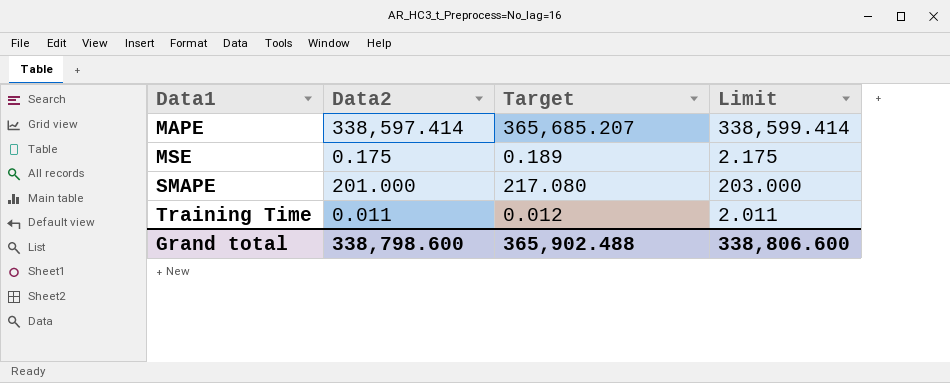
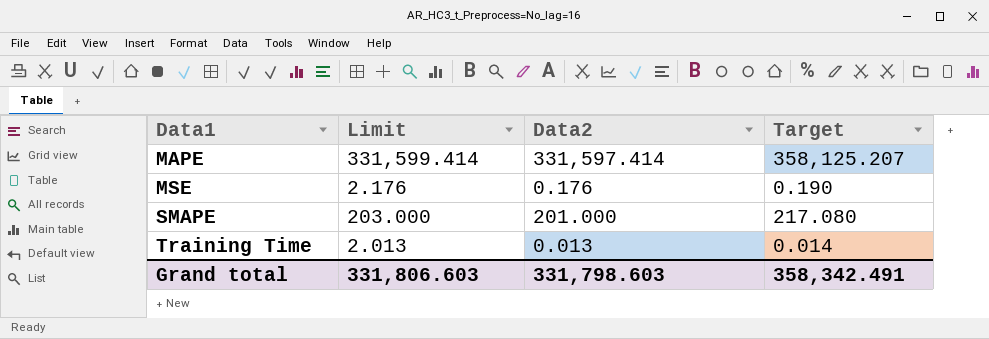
column Limit | position: 4 -> 2
MAPE | Limit: 338,599.414 -> 331,599.414
MAPE | Data2: 338,597.414 -> 331,597.414
MAPE | Target: 365,685.207 -> 358,125.207
MSE | Limit: 2.175 -> 2.176
MSE | Data2: 0.175 -> 0.176
MSE | Target: 0.189 -> 0.190
Training Time | Limit: 2.011 -> 2.013
Training Time | Data2: 0.011 -> 0.013
Training Time | Target: 0.012 -> 0.014
Grand total | Limit: 338,806.600 -> 331,806.603
Grand total | Data2: 338,798.600 -> 331,798.603
Grand total | Target: 365,902.488 -> 358,342.491

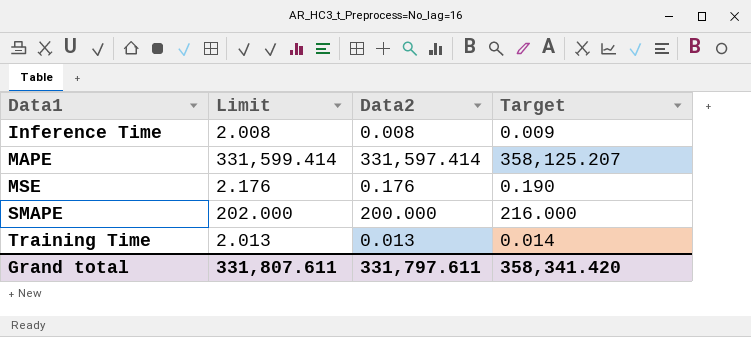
row Inference Time: none -> 2.008 | 0.008 | 0.009
SMAPE | Limit: 203.000 -> 202.000
SMAPE | Data2: 201.000 -> 200.000
SMAPE | Target: 217.080 -> 216.000
Grand total | Limit: 331,806.603 -> 331,807.611
Grand total | Data2: 331,798.603 -> 331,797.611
Grand total | Target: 358,342.491 -> 358,341.420

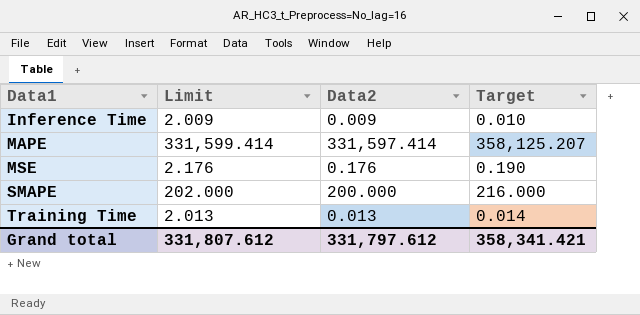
Inference Time | Limit: 2.008 -> 2.009
Inference Time | Data2: 0.008 -> 0.009
Inference Time | Target: 0.009 -> 0.010
Grand total | Limit: 331,807.611 -> 331,807.612
Grand total | Data2: 331,797.611 -> 331,797.612
Grand total | Target: 358,341.420 -> 358,341.421

